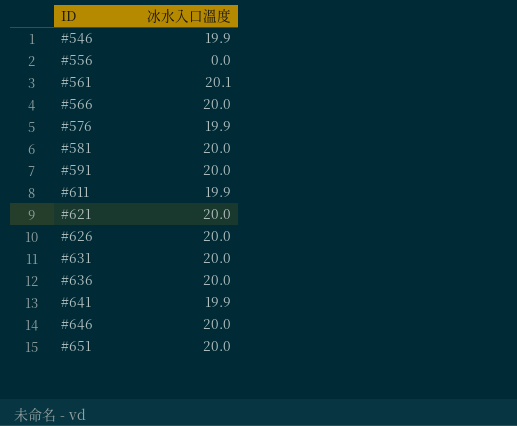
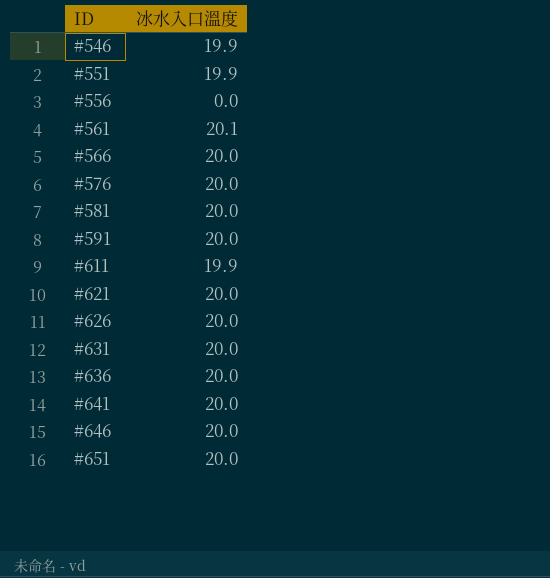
row #551: none -> 19.9
#576 | 冰水入口溫度: 19.9 -> 20.0
#641 | 冰水入口溫度: 19.9 -> 20.0

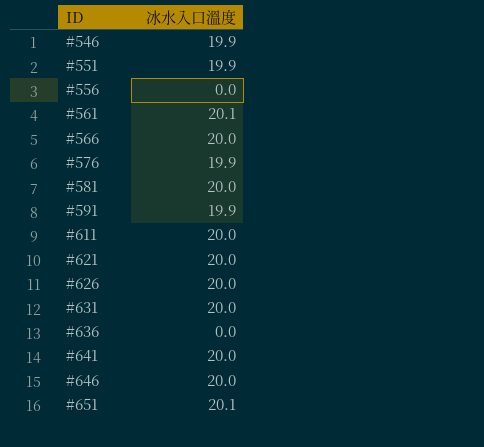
#576 | 冰水入口溫度: 20.0 -> 19.9
#591 | 冰水入口溫度: 20.0 -> 19.9
#611 | 冰水入口溫度: 19.9 -> 20.0
#636 | 冰水入口溫度: 20.0 -> 0.0
#651 | 冰水入口溫度: 20.0 -> 20.1

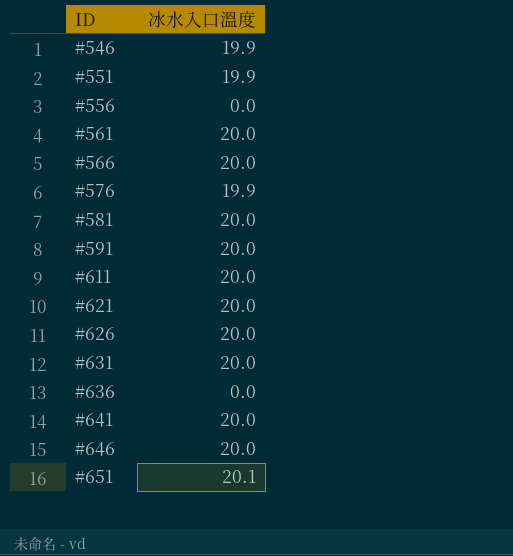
#561 | 冰水入口溫度: 20.1 -> 20.0
#591 | 冰水入口溫度: 19.9 -> 20.0

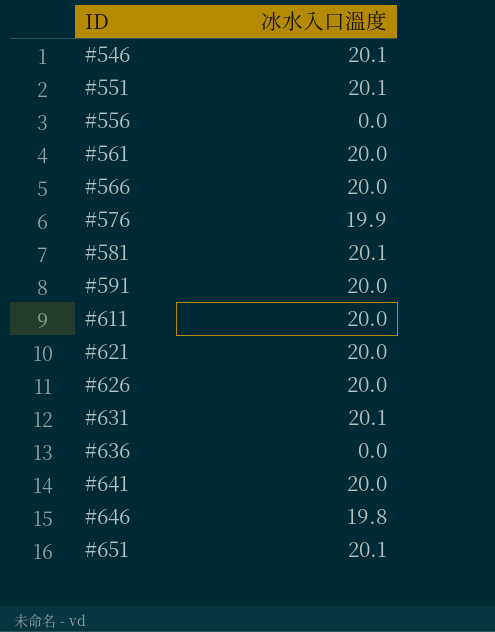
#546 | 冰水入口溫度: 19.9 -> 20.1
#551 | 冰水入口溫度: 19.9 -> 20.1
#581 | 冰水入口溫度: 20.0 -> 20.1
#631 | 冰水入口溫度: 20.0 -> 20.1
#646 | 冰水入口溫度: 20.0 -> 19.8

